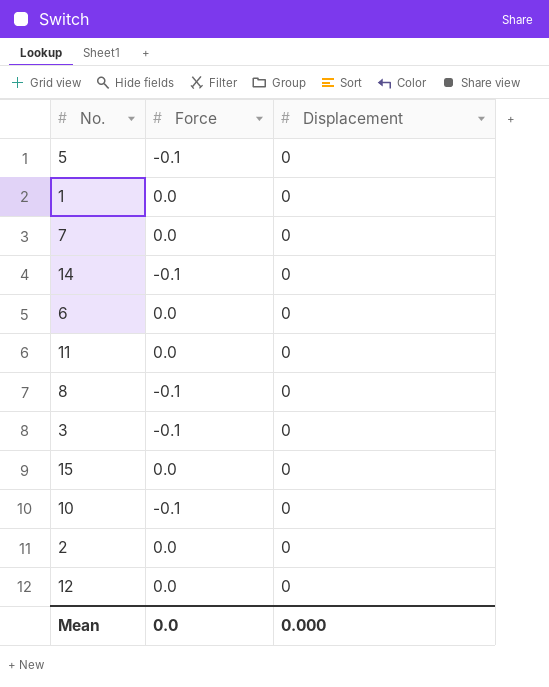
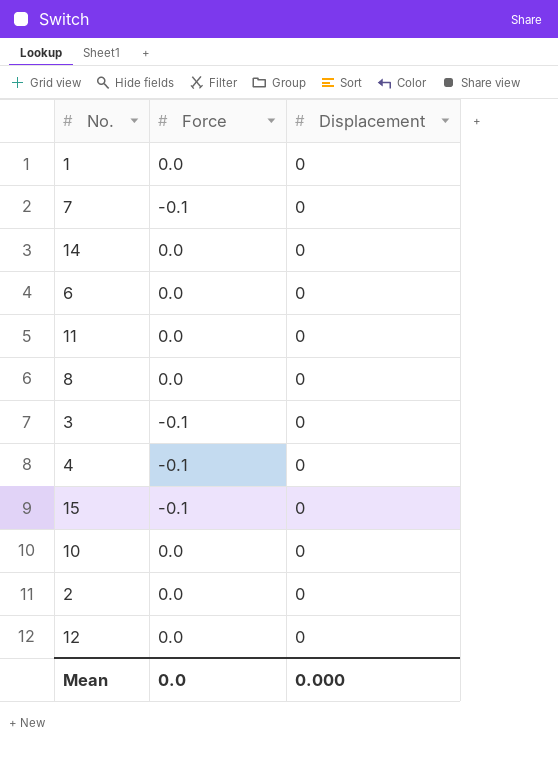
row 5: -0.1 | 0 -> none
7 | Force: 0.0 -> -0.1
14 | Force: -0.1 -> 0.0
8 | Force: -0.1 -> 0.0
row 4: none -> -0.1 | 0
15 | Force: 0.0 -> -0.1
10 | Force: -0.1 -> 0.0

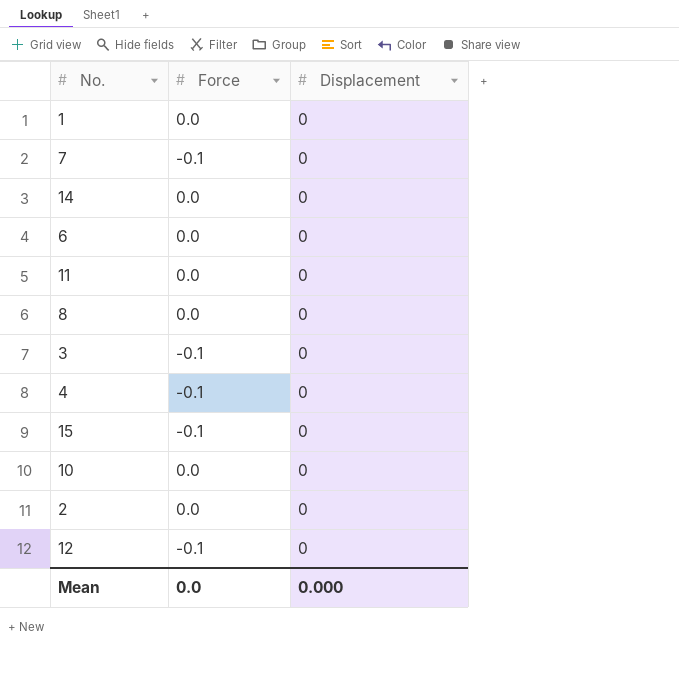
12 | Force: 0.0 -> -0.1

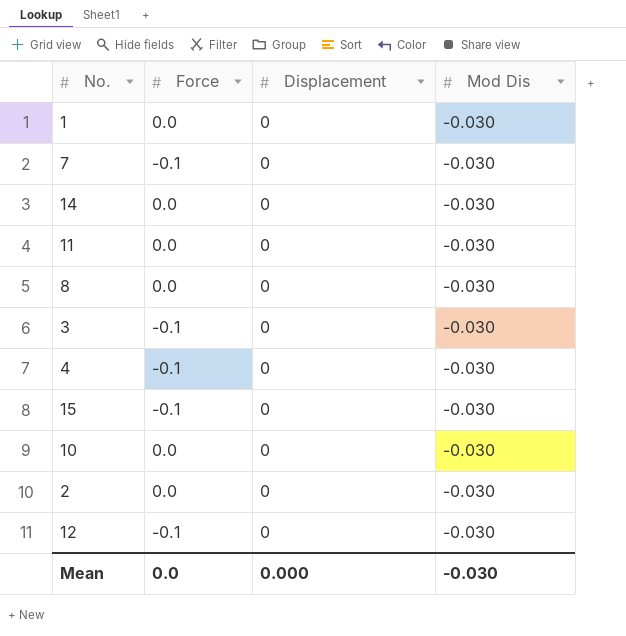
column Mod Dis | position: none -> 4
row 6: 0.0 | 0 -> none

